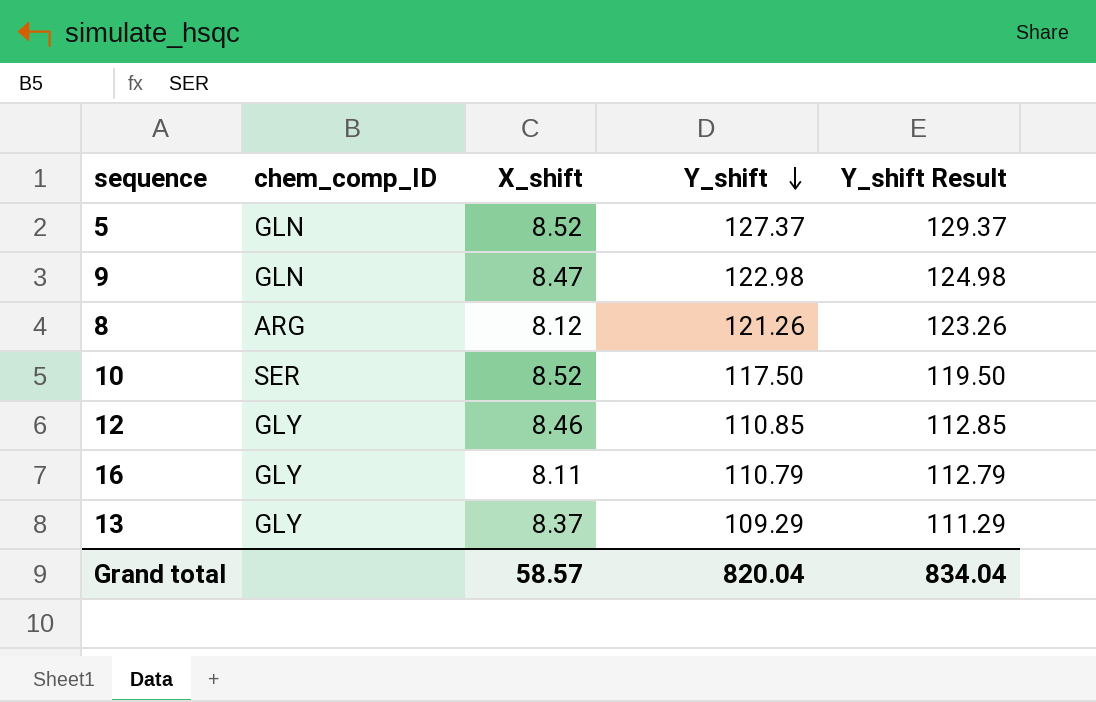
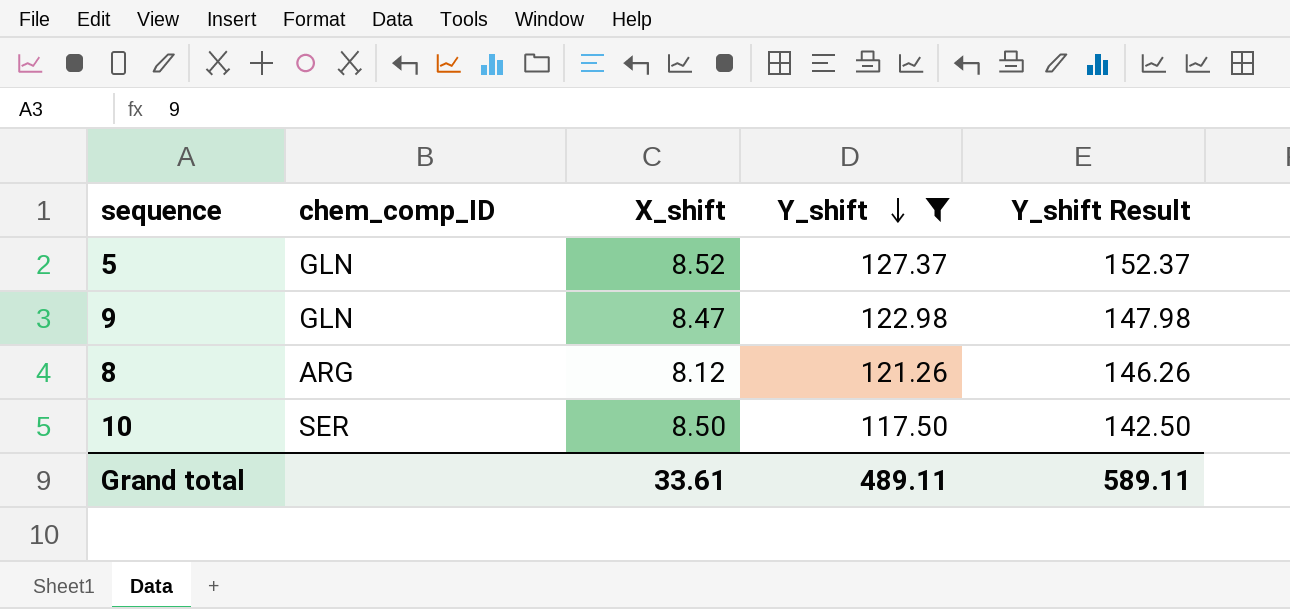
filter: none -> Y_shift >= 117.50
column Y_shift Result | formula: [Y_shift] + 2 -> [Y_shift] + 25
10 | X_shift: 8.52 -> 8.50
Grand total | X_shift: 58.57 -> 33.61
Grand total | Y_shift: 820.04 -> 489.11
Grand total | Y_shift Result: 834.04 -> 589.11

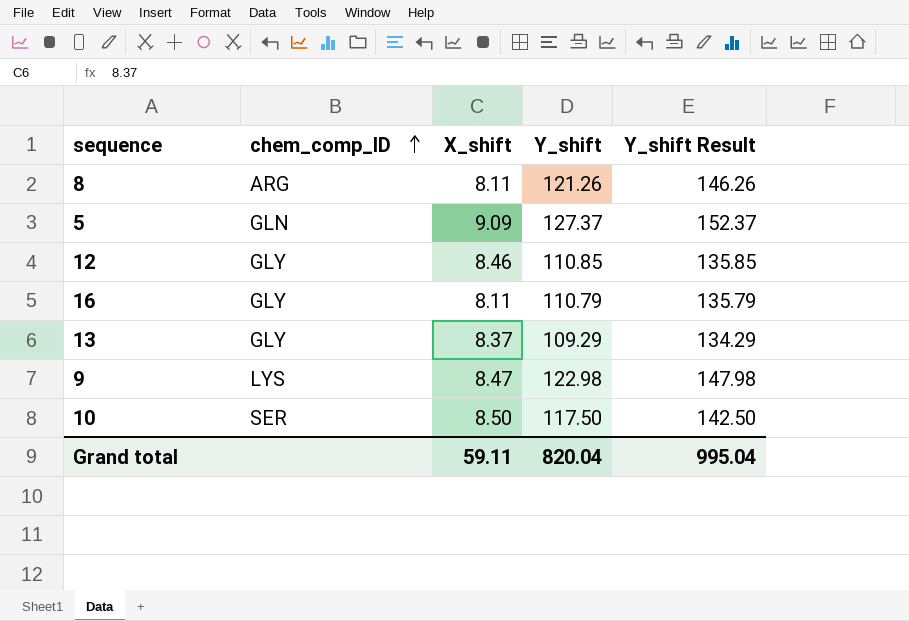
filter: Y_shift >= 117.50 -> none
row order: Y_shift descending -> chem_comp_ID ascending
8 | X_shift: 8.12 -> 8.11
5 | X_shift: 8.52 -> 9.09
9 | chem_comp_ID: GLN -> LYS
Grand total | X_shift: 33.61 -> 59.11
Grand total | Y_shift: 489.11 -> 820.04
Grand total | Y_shift Result: 589.11 -> 995.04

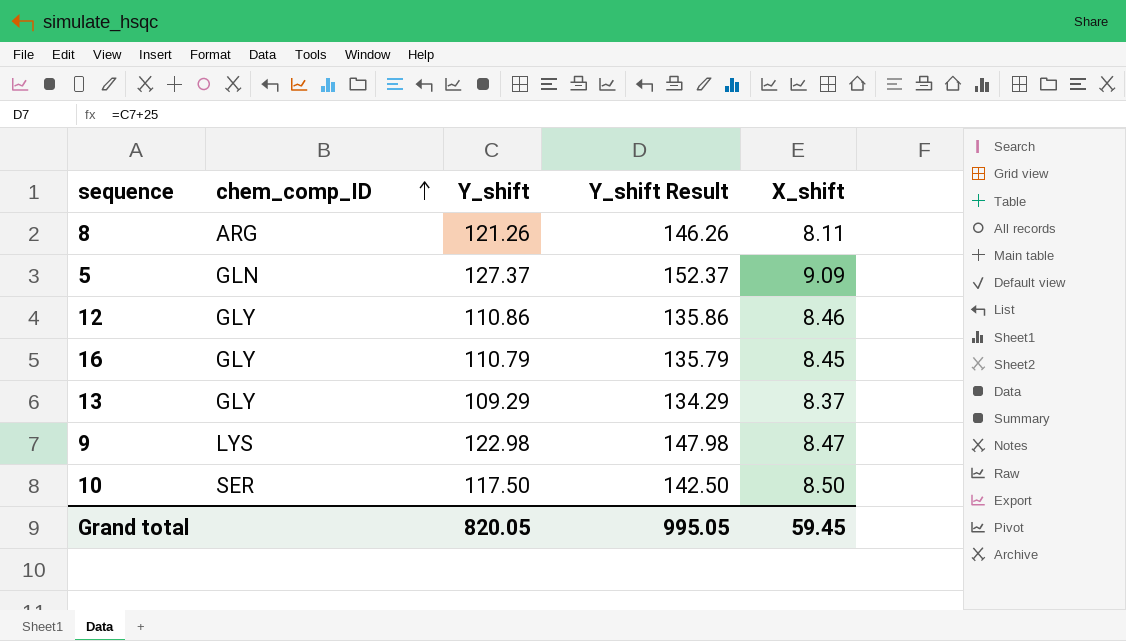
column X_shift | position: 3 -> 5
12 | Y_shift: 110.85 -> 110.86
12 | Y_shift Result: 135.85 -> 135.86
16 | X_shift: 8.11 -> 8.45
Grand total | Y_shift: 820.04 -> 820.05
Grand total | Y_shift Result: 995.04 -> 995.05
Grand total | X_shift: 59.11 -> 59.45

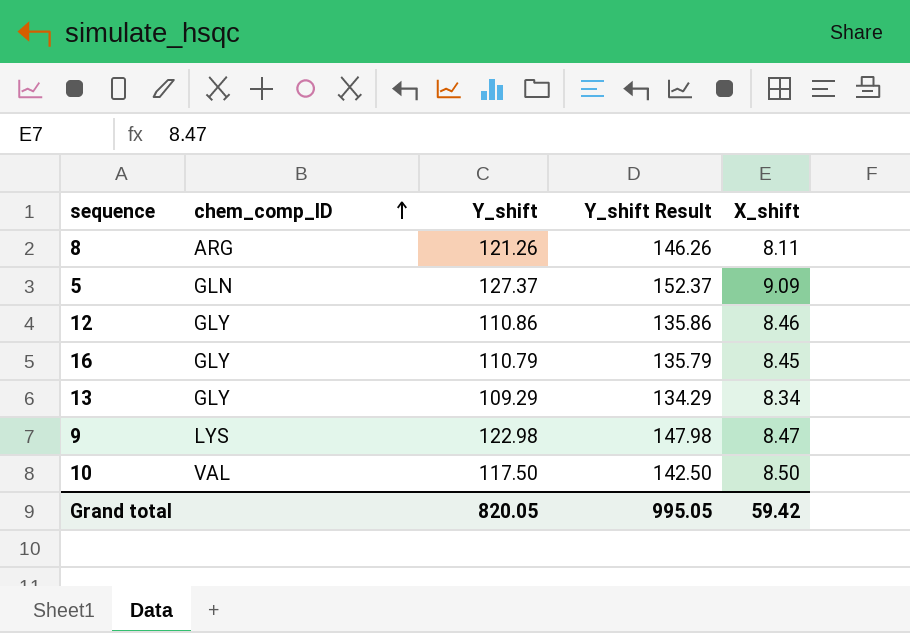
13 | X_shift: 8.37 -> 8.34
10 | chem_comp_ID: SER -> VAL
Grand total | X_shift: 59.45 -> 59.42

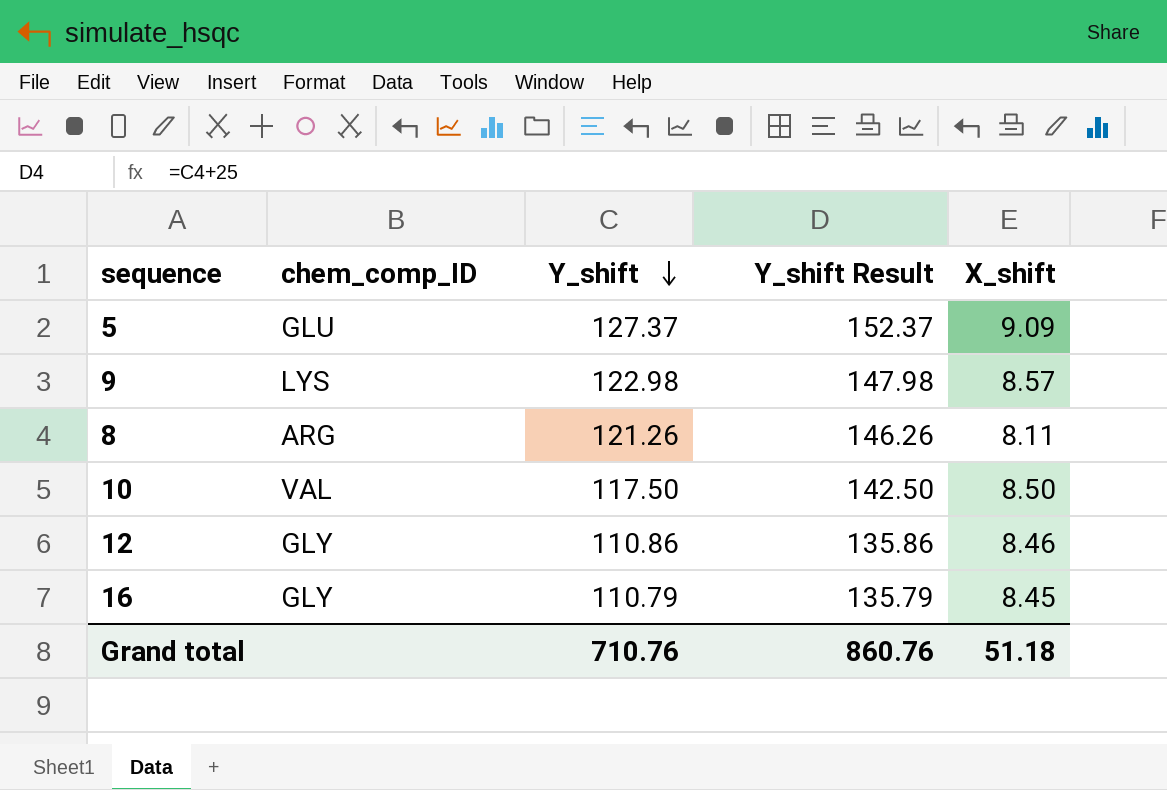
row order: chem_comp_ID ascending -> Y_shift descending
row 13: GLY | 109.29 | 134.29 | 8.34 -> none
5 | chem_comp_ID: GLN -> GLU
9 | X_shift: 8.47 -> 8.57
Grand total | Y_shift: 820.05 -> 710.76
Grand total | Y_shift Result: 995.05 -> 860.76
Grand total | X_shift: 59.42 -> 51.18

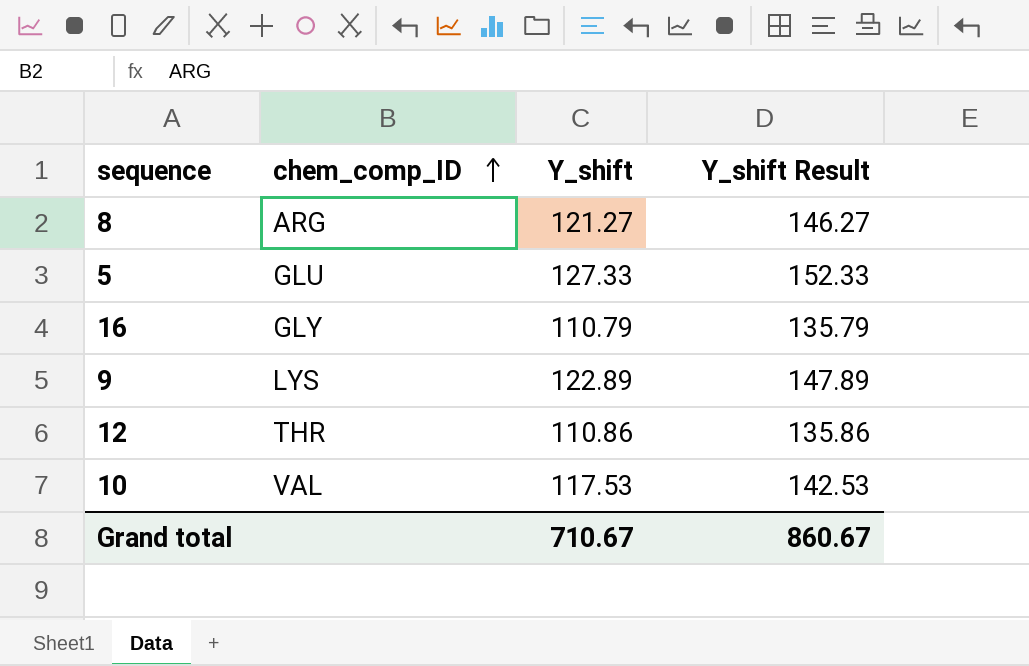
row order: Y_shift descending -> chem_comp_ID ascending
column X_shift | position: 5 -> none
8 | Y_shift: 121.26 -> 121.27
8 | Y_shift Result: 146.26 -> 146.27
5 | Y_shift: 127.37 -> 127.33
5 | Y_shift Result: 152.37 -> 152.33
9 | Y_shift: 122.98 -> 122.89
9 | Y_shift Result: 147.98 -> 147.89
12 | chem_comp_ID: GLY -> THR
10 | Y_shift: 117.50 -> 117.53
10 | Y_shift Result: 142.50 -> 142.53
Grand total | Y_shift: 710.76 -> 710.67
Grand total | Y_shift Result: 860.76 -> 860.67

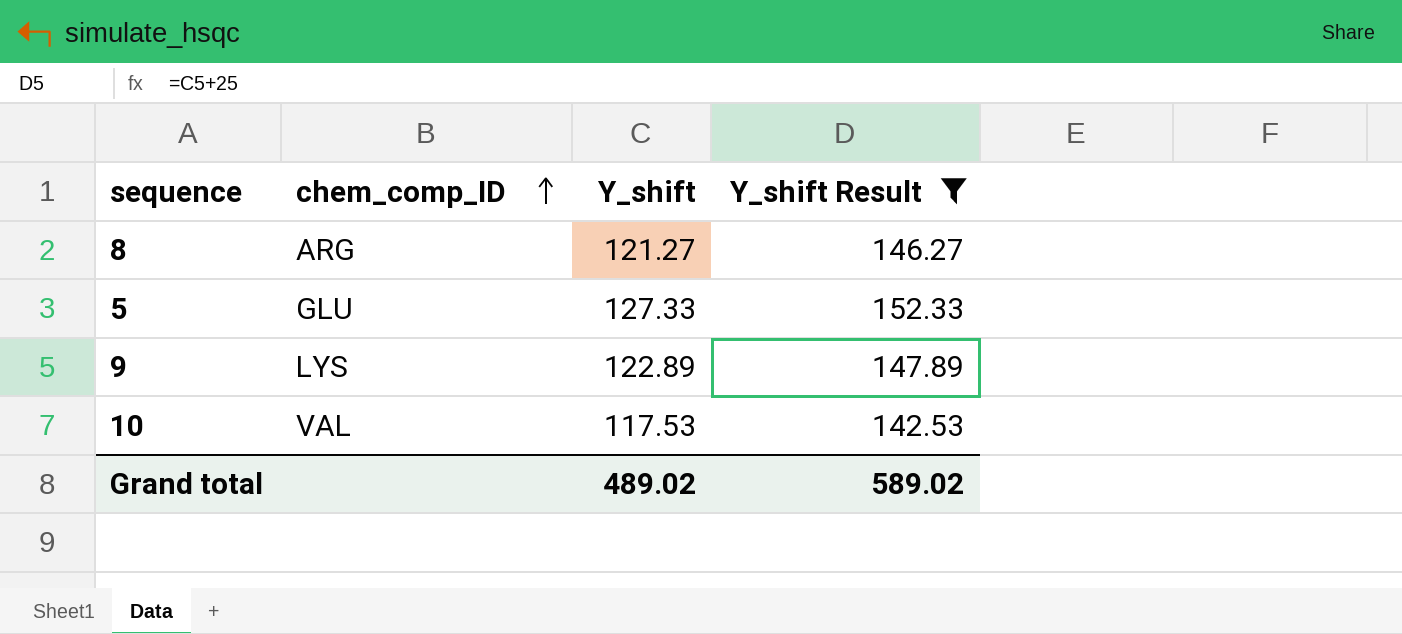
filter: none -> Y_shift Result >= 142.53
Grand total | Y_shift: 710.67 -> 489.02
Grand total | Y_shift Result: 860.67 -> 589.02

